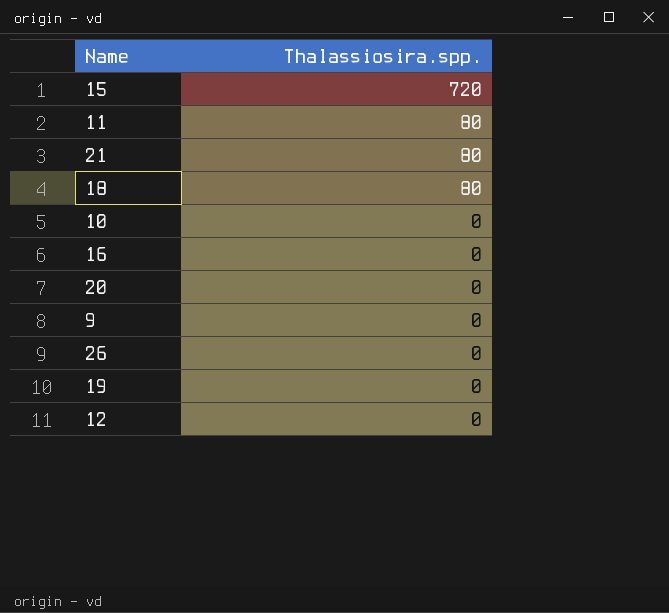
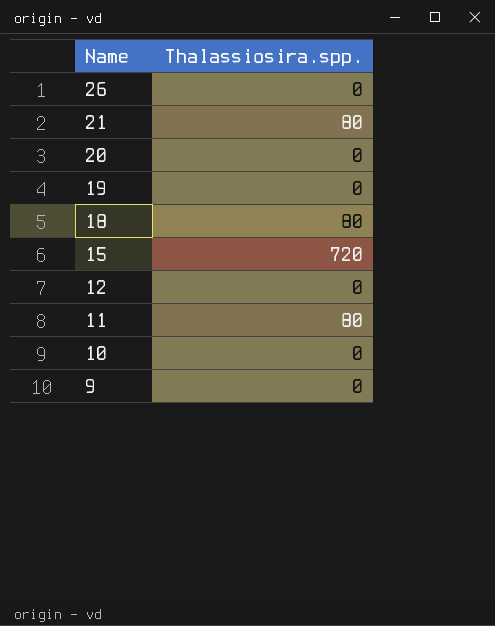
row order: Thalassiosira.spp. descending -> Name descending
row 16: 0 -> none

